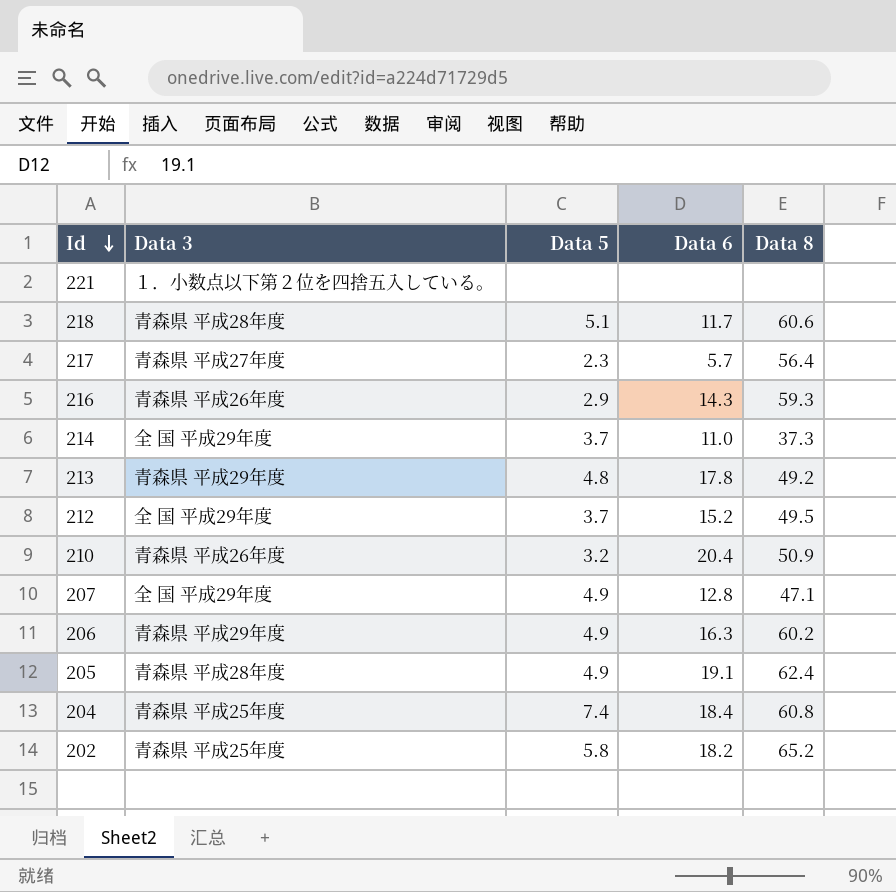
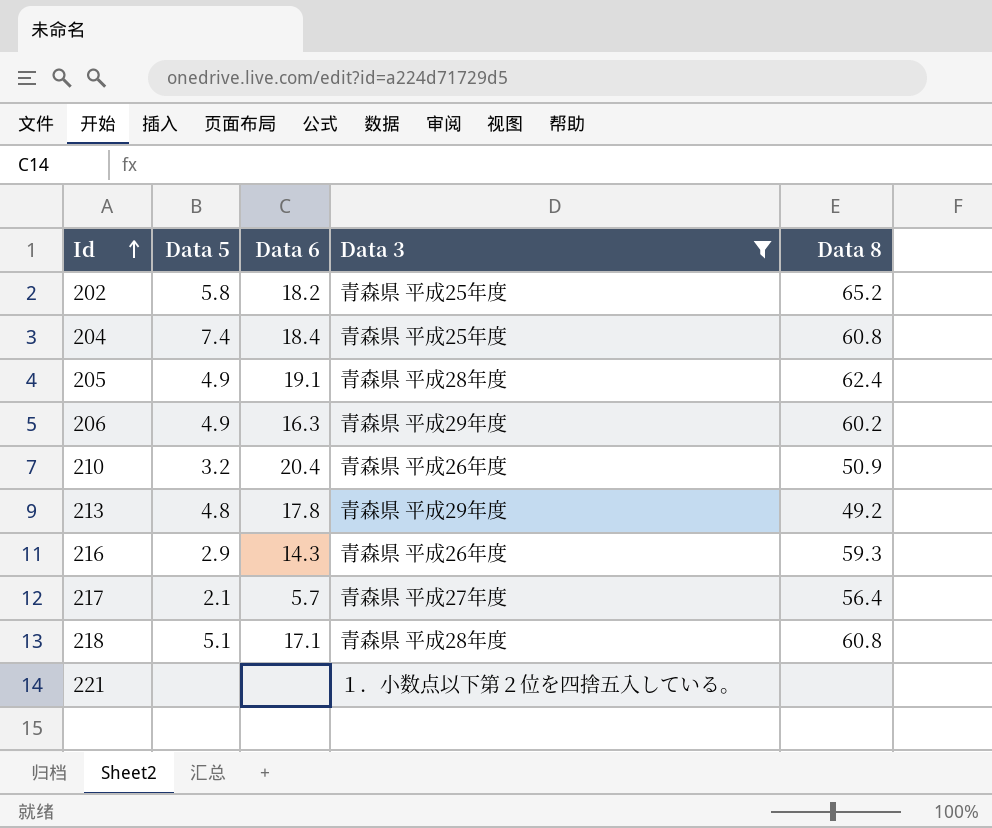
filter: none -> Data 3 != 全 国 平成29年度
row order: Id descending -> Id ascending
column Data 3 | position: 2 -> 4
217 | Data 5: 2.3 -> 2.1
218 | Data 6: 11.7 -> 17.1
218 | Data 8: 60.6 -> 60.8

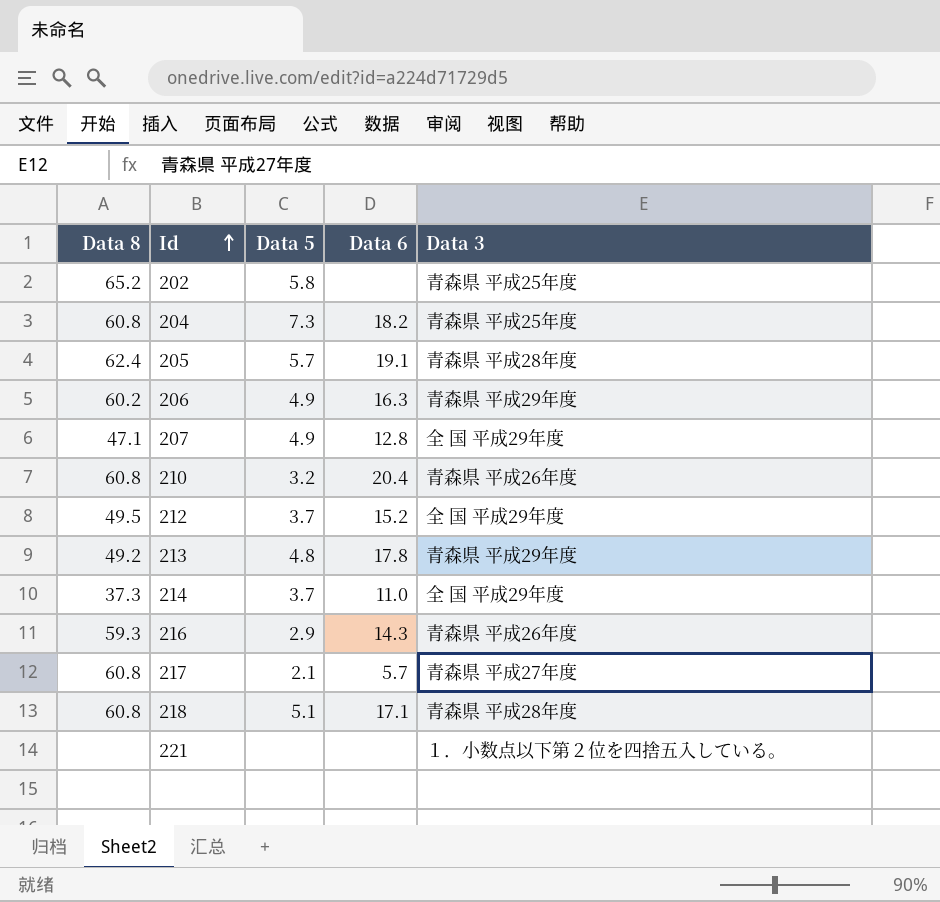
filter: Data 3 != 全 国 平成29年度 -> none
column Data 8 | position: 5 -> 1
202 | Data 6: 18.2 -> none
204 | Data 5: 7.4 -> 7.3
204 | Data 6: 18.4 -> 18.2
205 | Data 5: 4.9 -> 5.7
210 | Data 8: 50.9 -> 60.8
217 | Data 8: 56.4 -> 60.8

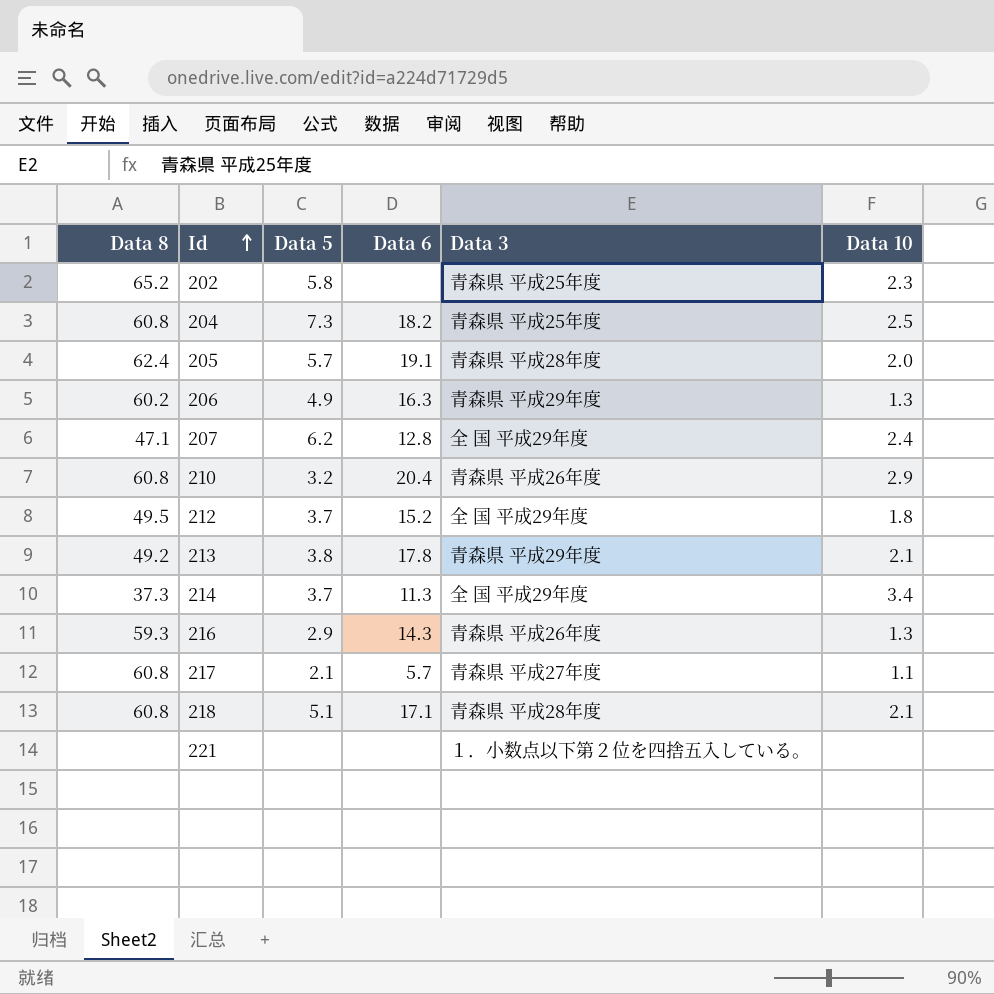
column Data 10 | position: none -> 6
207 | Data 5: 4.9 -> 6.2
213 | Data 5: 4.8 -> 3.8
214 | Data 6: 11.0 -> 11.3

